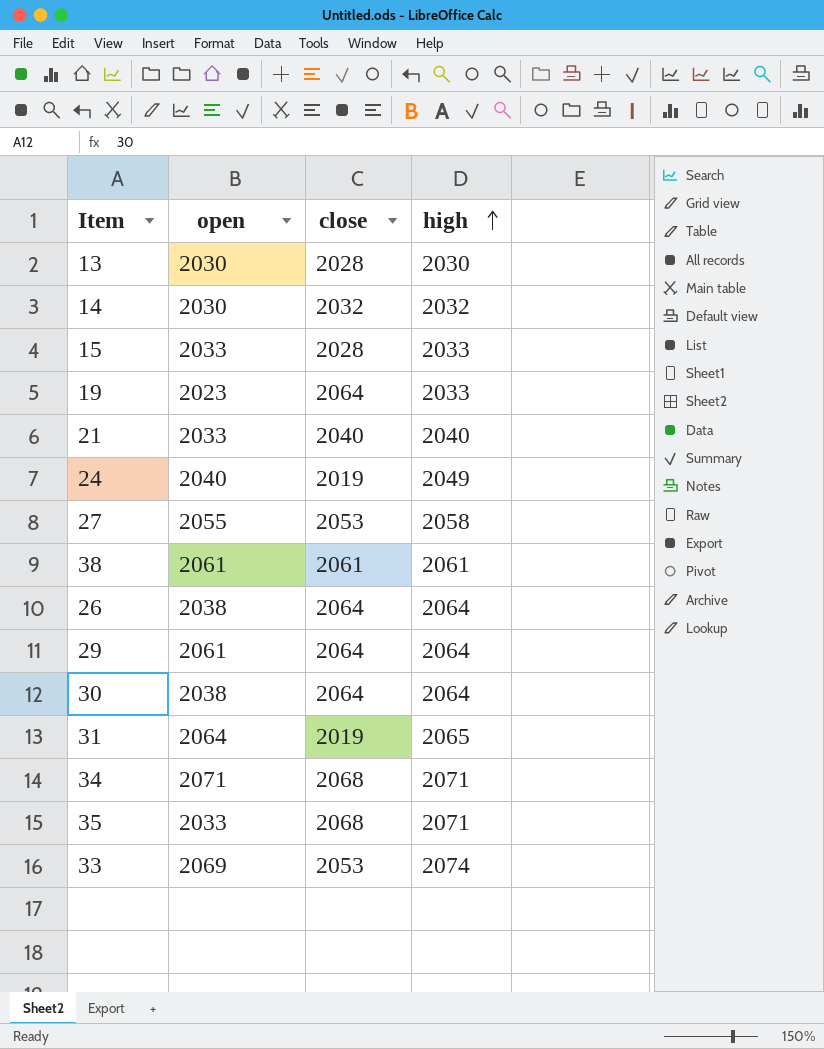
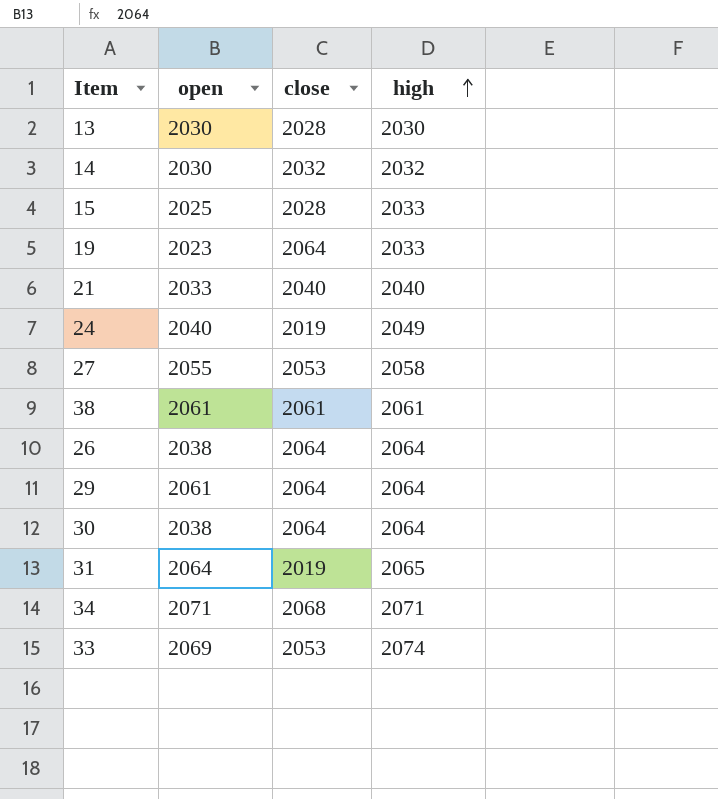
row 35: 2033 | 2068 | 2071 -> none
15 | open: 2033 -> 2025

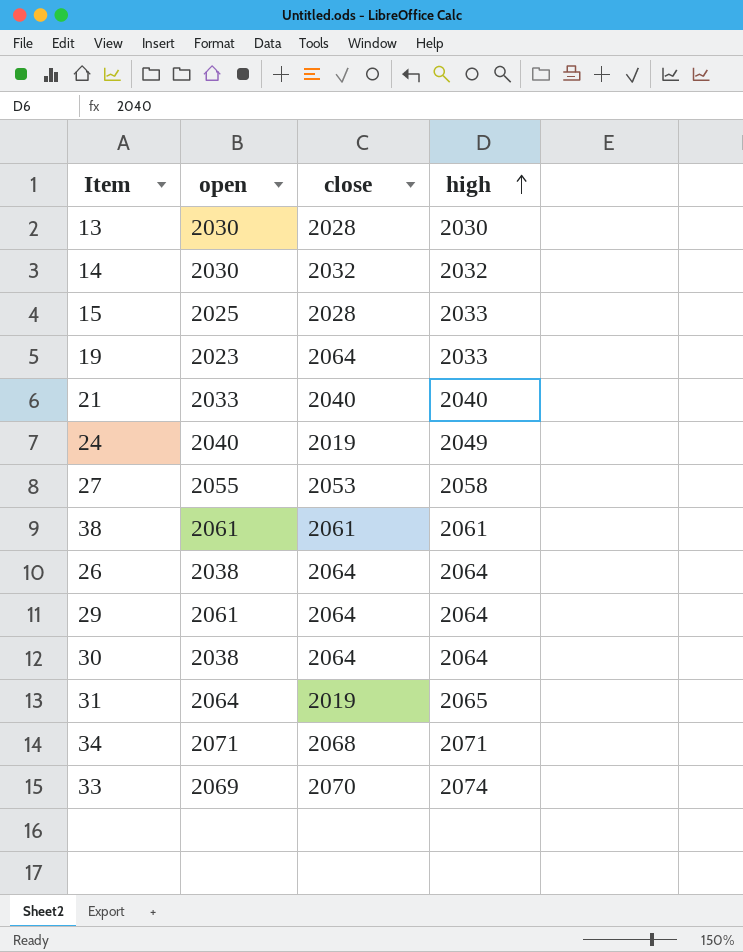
33 | close: 2053 -> 2070

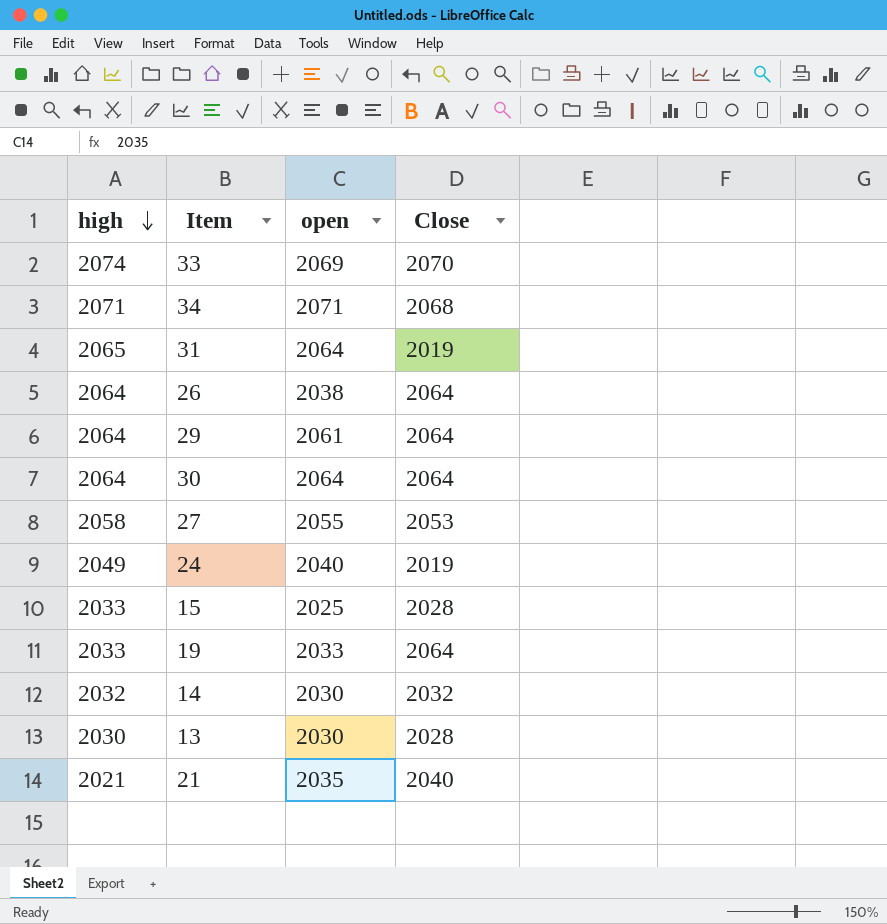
row order: high ascending -> high descending
column high | position: 4 -> 1
column name: close -> Close
row 38: 2061 | 2061 | 2061 -> none
30 | open: 2038 -> 2064
19 | open: 2023 -> 2033
21 | high: 2040 -> 2021
21 | open: 2033 -> 2035

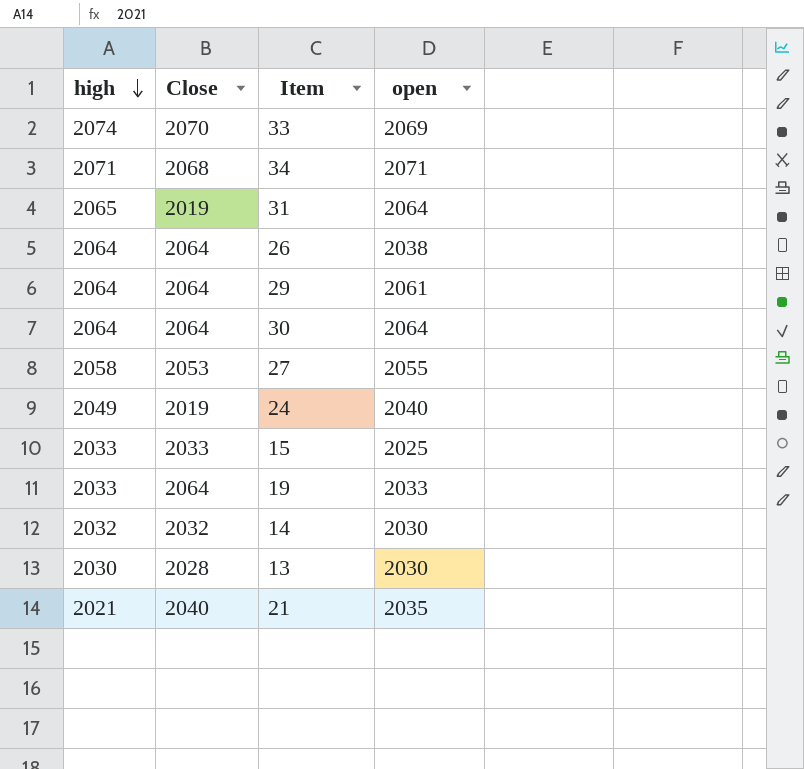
column Close | position: 4 -> 2
15 | Close: 2028 -> 2033

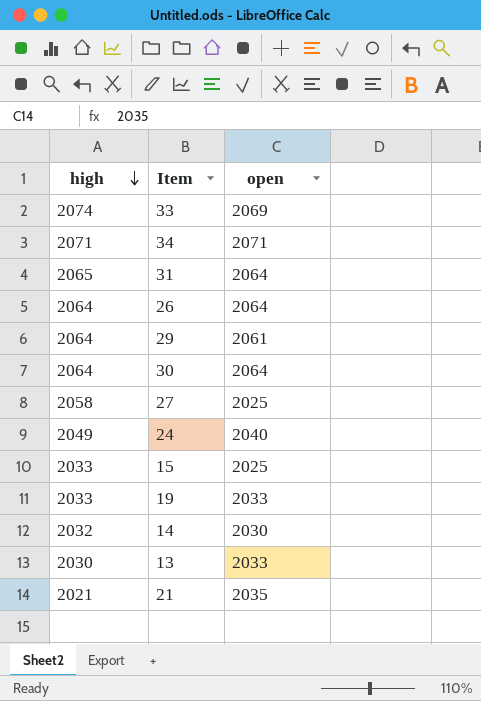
column Close | position: 2 -> none
26 | open: 2038 -> 2064
27 | open: 2055 -> 2025
13 | open: 2030 -> 2033

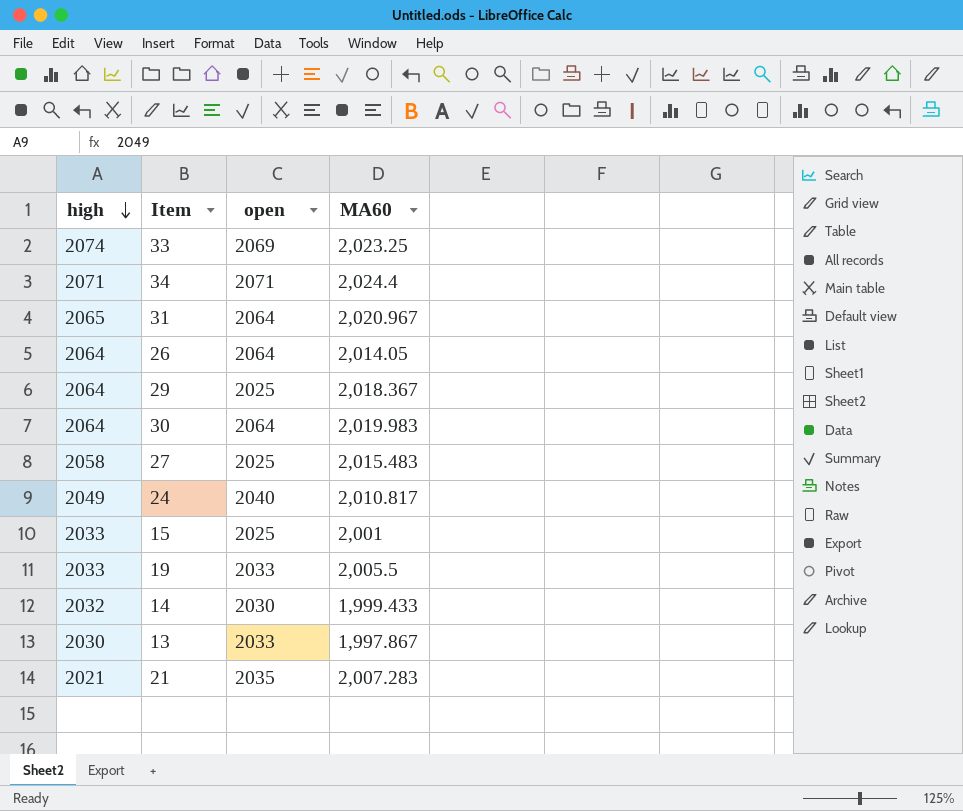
column MA60 | position: none -> 4
29 | open: 2061 -> 2025

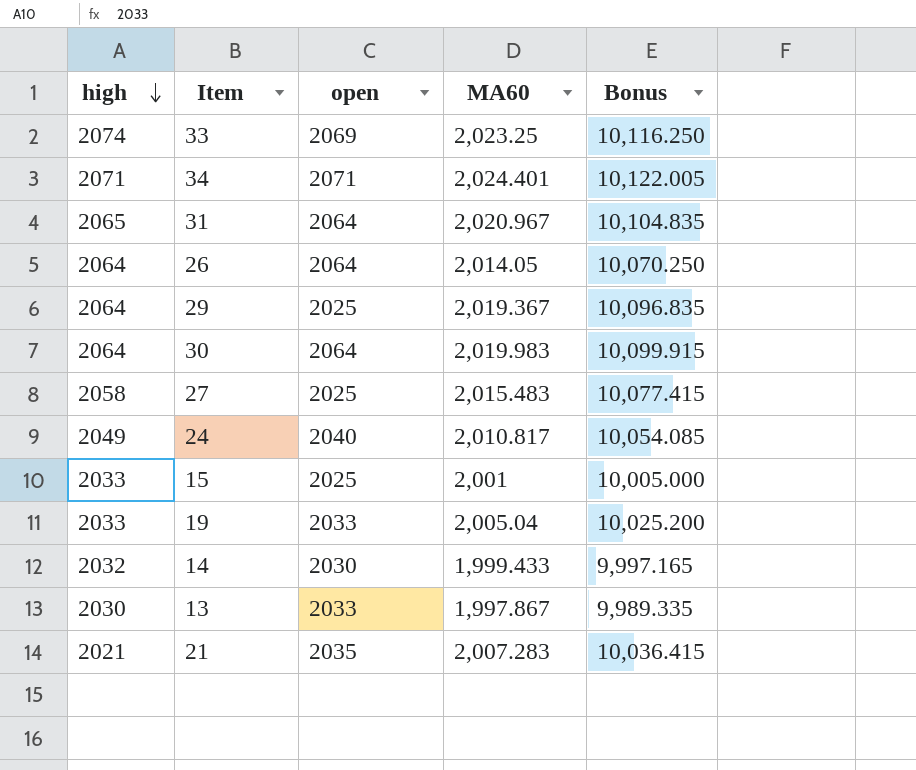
column Bonus | formula: none -> [MA60] * 5
34 | MA60: 2,024.4 -> 2,024.401
29 | MA60: 2,018.367 -> 2,019.367
19 | MA60: 2,005.5 -> 2,005.04

